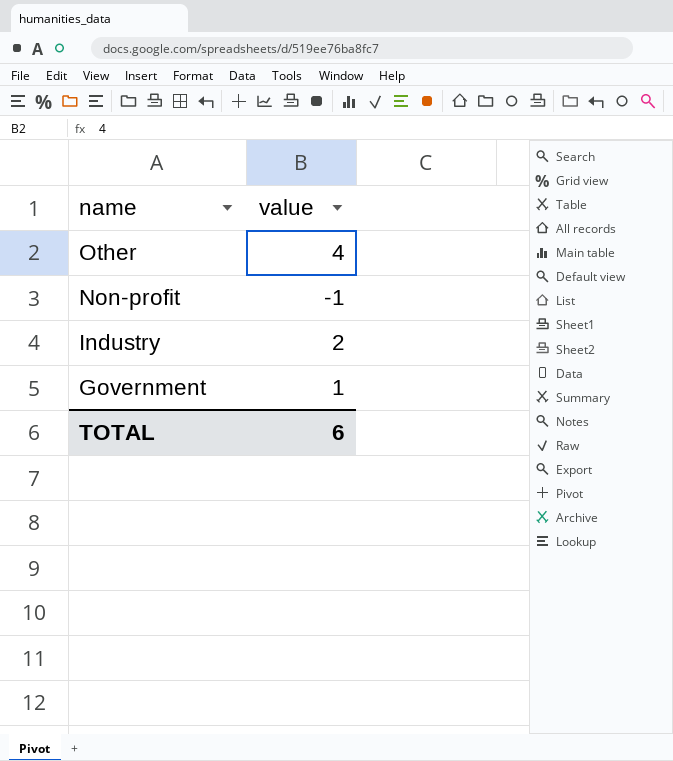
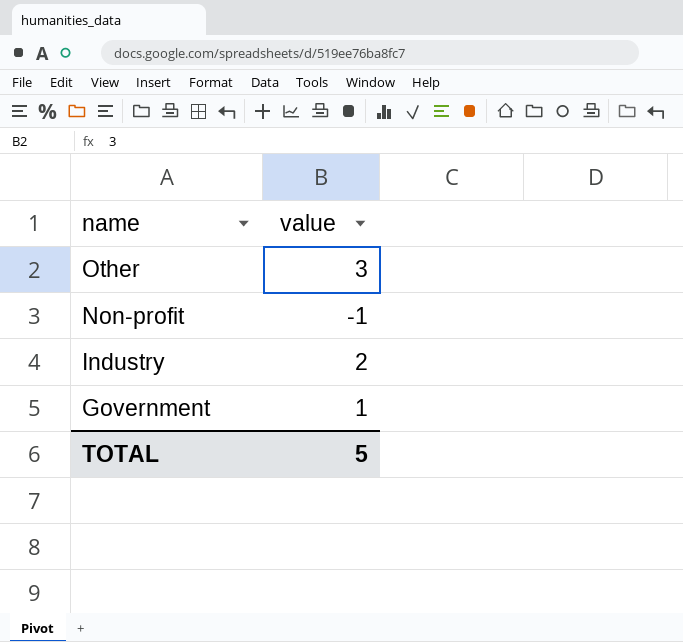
Other | value: 4 -> 3
TOTAL | value: 6 -> 5

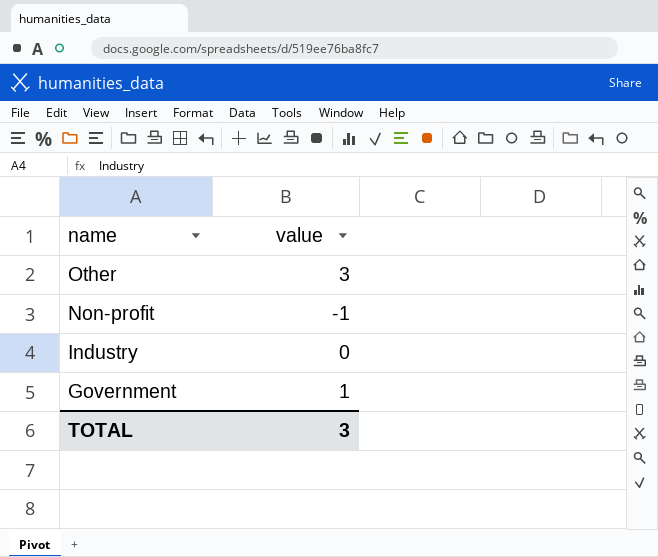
Industry | value: 2 -> 0
TOTAL | value: 5 -> 3

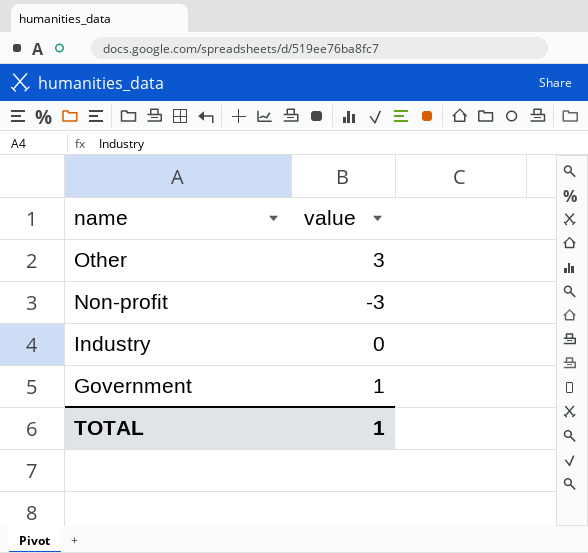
Non-profit | value: -1 -> -3
TOTAL | value: 3 -> 1

